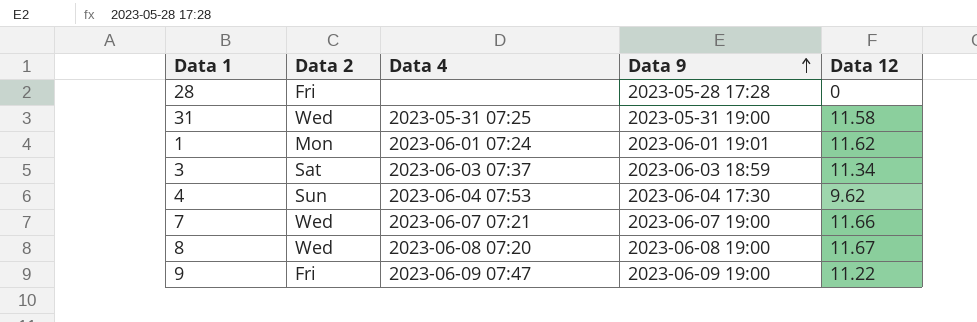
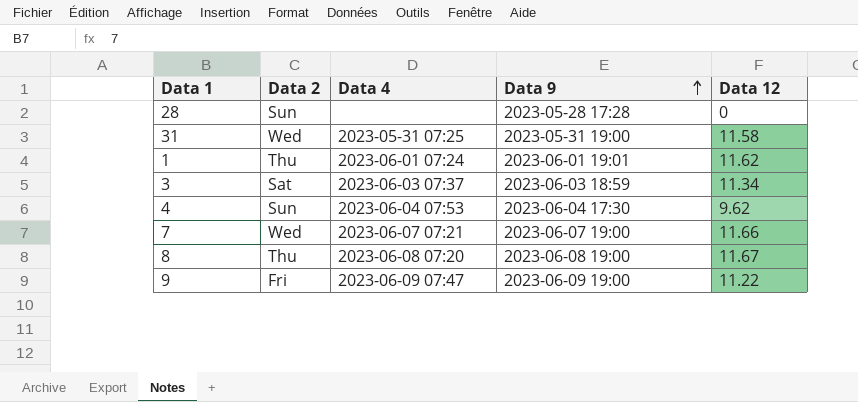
28 | Data 2: Fri -> Sun
1 | Data 2: Mon -> Thu
8 | Data 2: Wed -> Thu

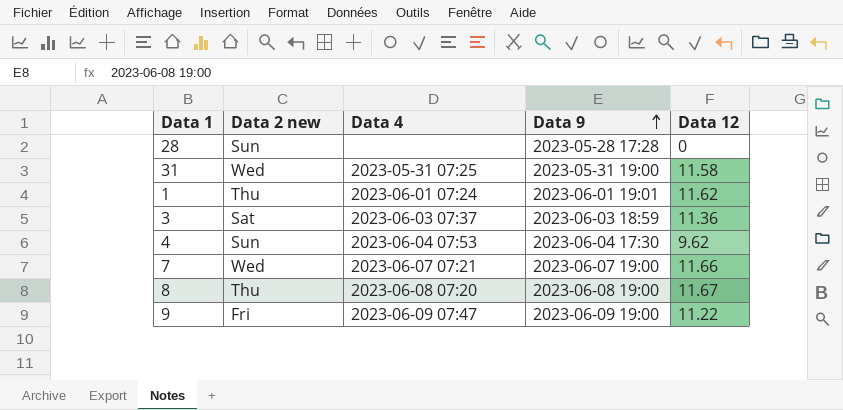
column name: Data 2 -> Data 2 new
3 | Data 12: 11.34 -> 11.36

